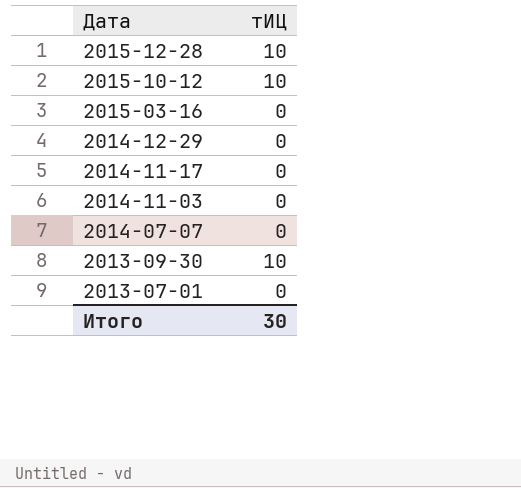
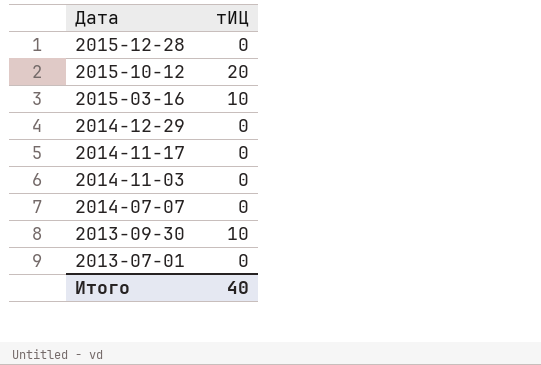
2015-12-28 | тИЦ: 10 -> 0
2015-10-12 | тИЦ: 10 -> 20
2015-03-16 | тИЦ: 0 -> 10
Итого | тИЦ: 30 -> 40

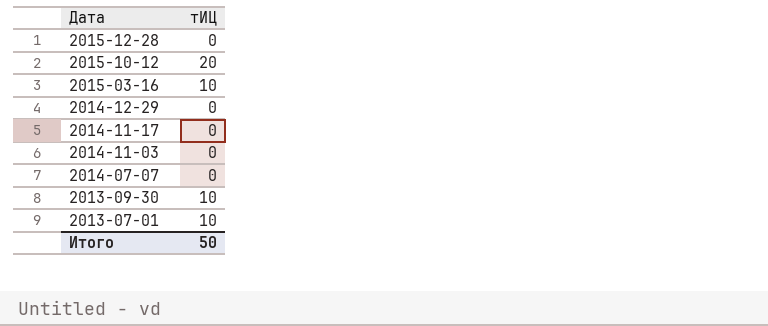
2013-07-01 | тИЦ: 0 -> 10
Итого | тИЦ: 40 -> 50

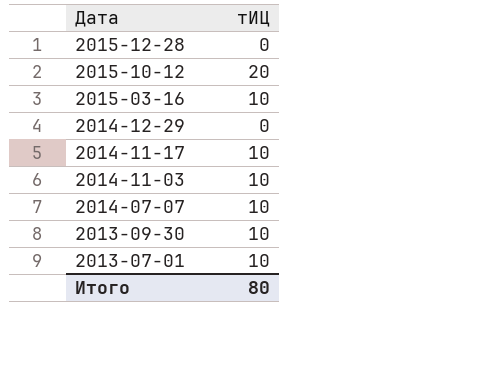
2014-11-17 | тИЦ: 0 -> 10
2014-11-03 | тИЦ: 0 -> 10
2014-07-07 | тИЦ: 0 -> 10
Итого | тИЦ: 50 -> 80

